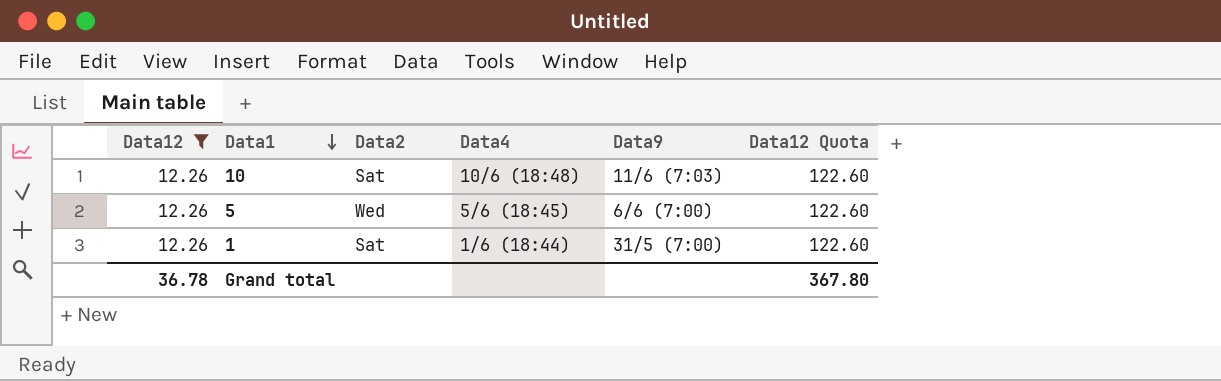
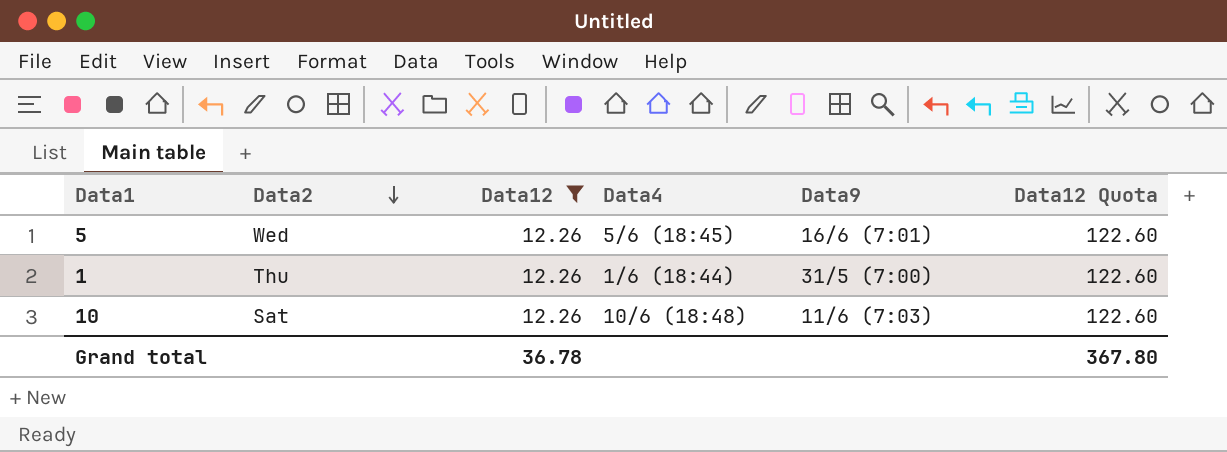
row order: Data1 descending -> Data2 descending
column Data12 | position: 1 -> 3
5 | Data9: 6/6 (7:00) -> 16/6 (7:01)
1 | Data2: Sat -> Thu

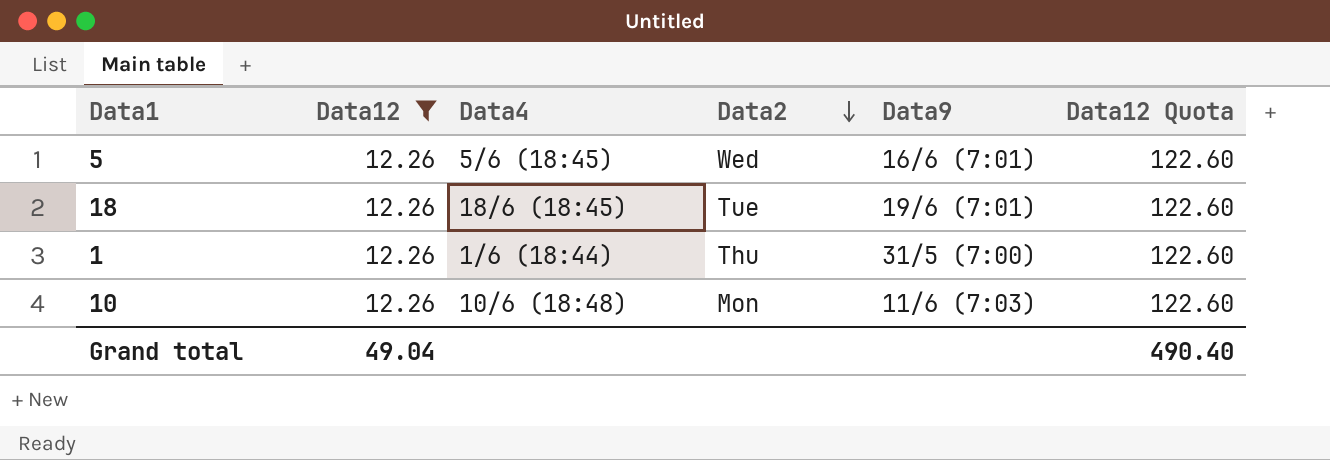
column Data2 | position: 2 -> 4
row 18: none -> 12.26 | 18/6 (18:45) | Tue | 19/6 (7:01) | 122.60
10 | Data2: Sat -> Mon
Grand total | Data12: 36.78 -> 49.04
Grand total | Data12 Quota: 367.80 -> 490.40

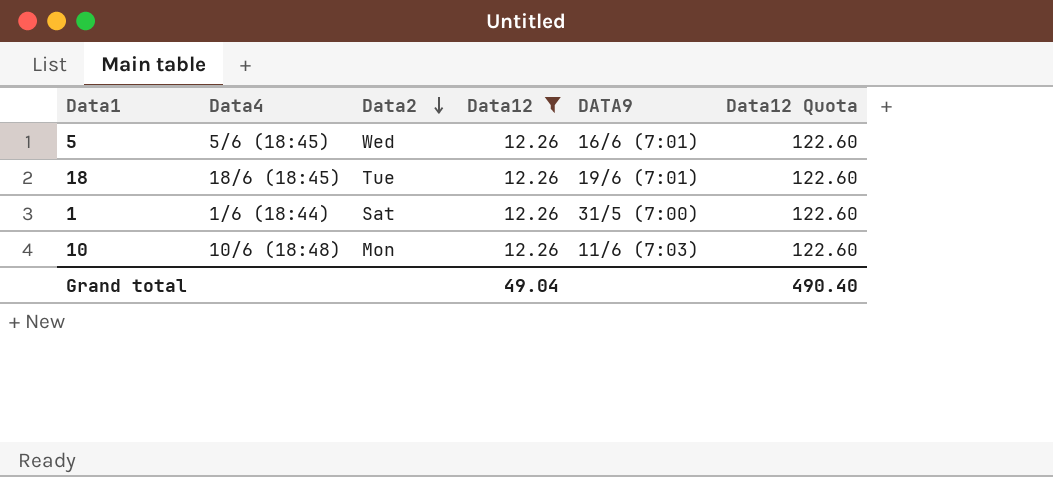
column Data12 | position: 2 -> 4
column name: Data9 -> DATA9
1 | Data2: Thu -> Sat

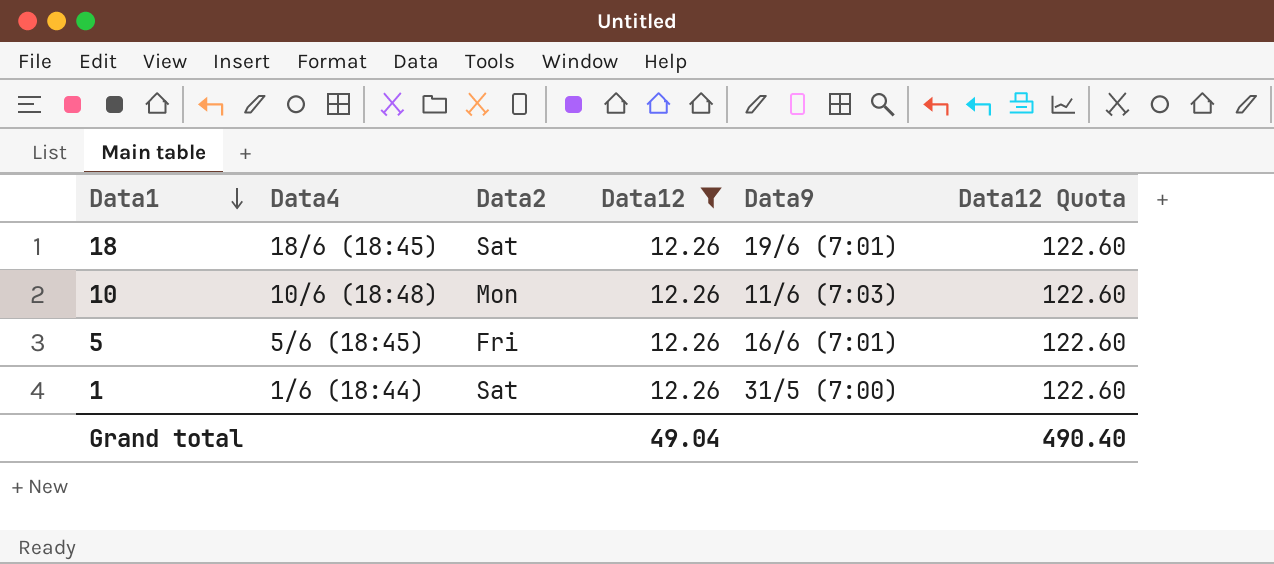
row order: Data2 descending -> Data1 descending
column name: DATA9 -> Data9
18 | Data2: Tue -> Sat
5 | Data2: Wed -> Fri

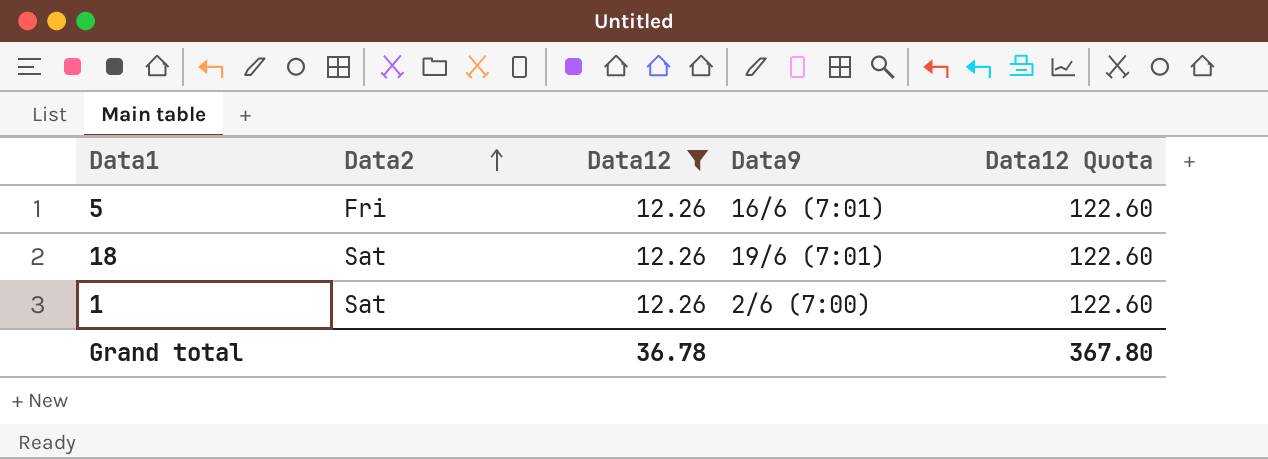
row order: Data1 descending -> Data2 ascending
column Data4 | position: 2 -> none
row 10: 10/6 (18:48) | Mon | 12.26 | 11/6 (7:03) | 122.60 -> none
1 | Data9: 31/5 (7:00) -> 2/6 (7:00)
Grand total | Data12: 49.04 -> 36.78
Grand total | Data12 Quota: 490.40 -> 367.80

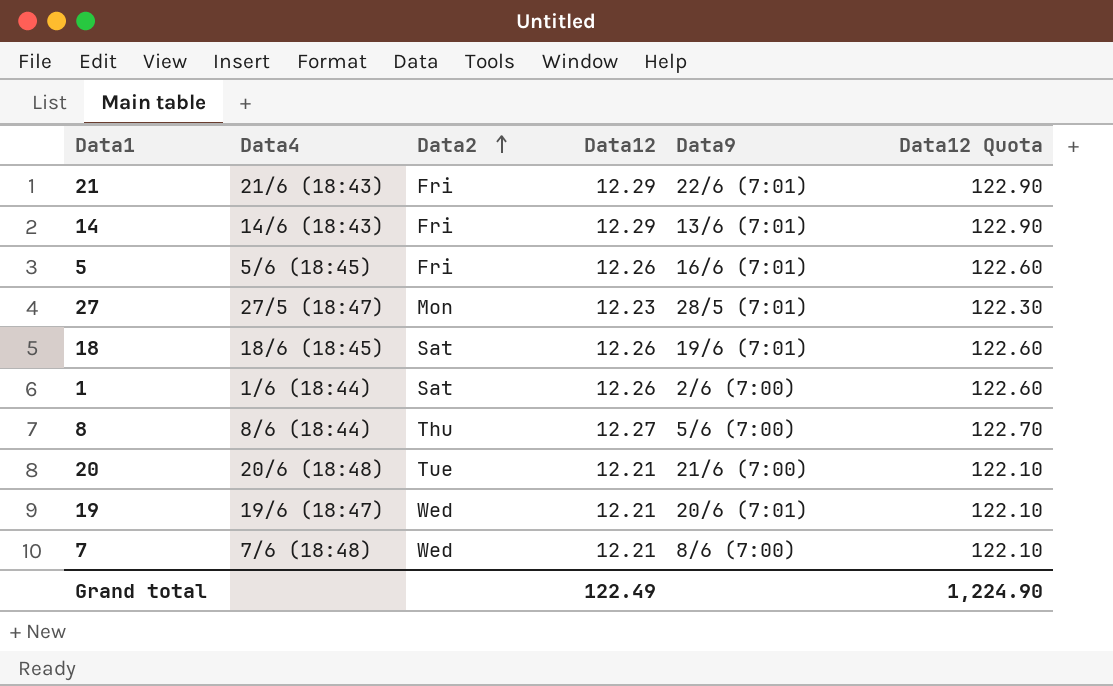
filter: Data12 = 12.26 -> none
column Data4 | position: none -> 2
Grand total | Data12: 36.78 -> 122.49
Grand total | Data12 Quota: 367.80 -> 1,224.90

